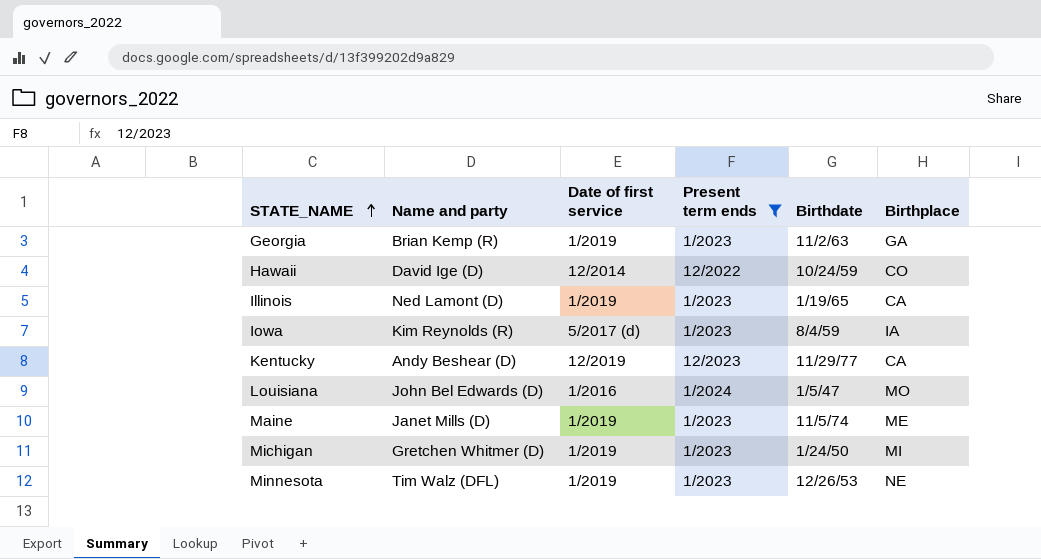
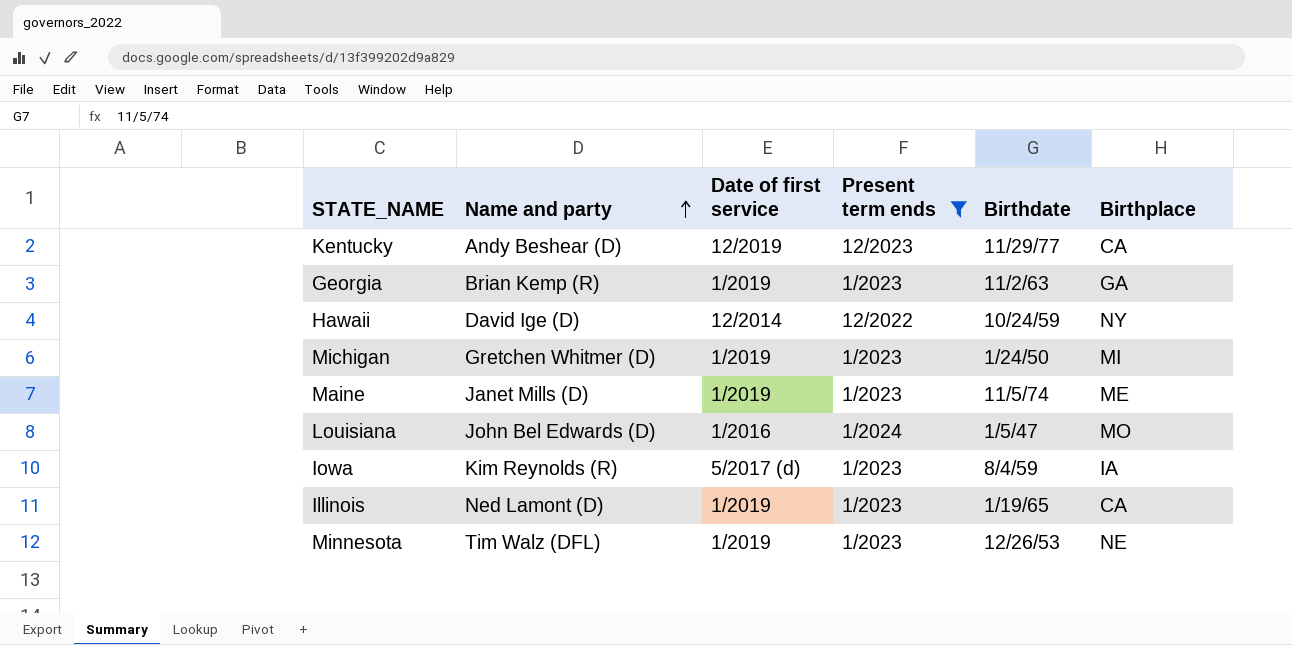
row order: STATE_NAME ascending -> Name and party ascending
Hawaii | Birthplace: CO -> NY

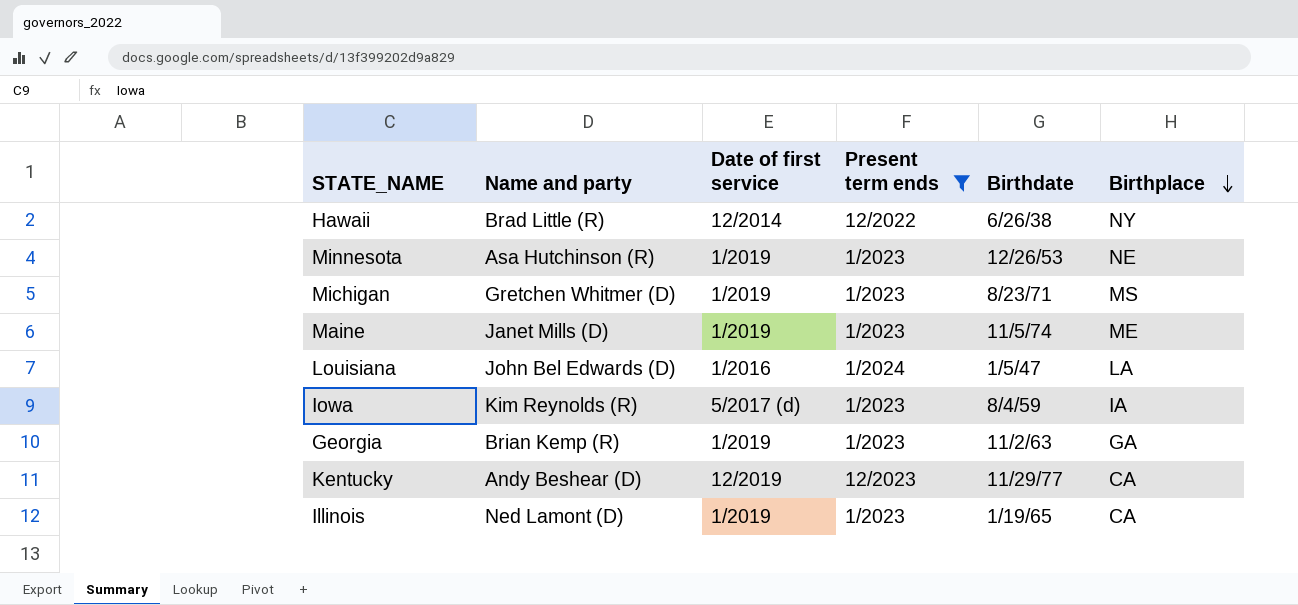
row order: Name and party ascending -> Birthplace descending
Hawaii | Name and party: David Ige (D) -> Brad Little (R)
Hawaii | Birthdate: 10/24/59 -> 6/26/38
Minnesota | Name and party: Tim Walz (DFL) -> Asa Hutchinson (R)
Michigan | Birthdate: 1/24/50 -> 8/23/71
Michigan | Birthplace: MI -> MS
Louisiana | Birthplace: MO -> LA

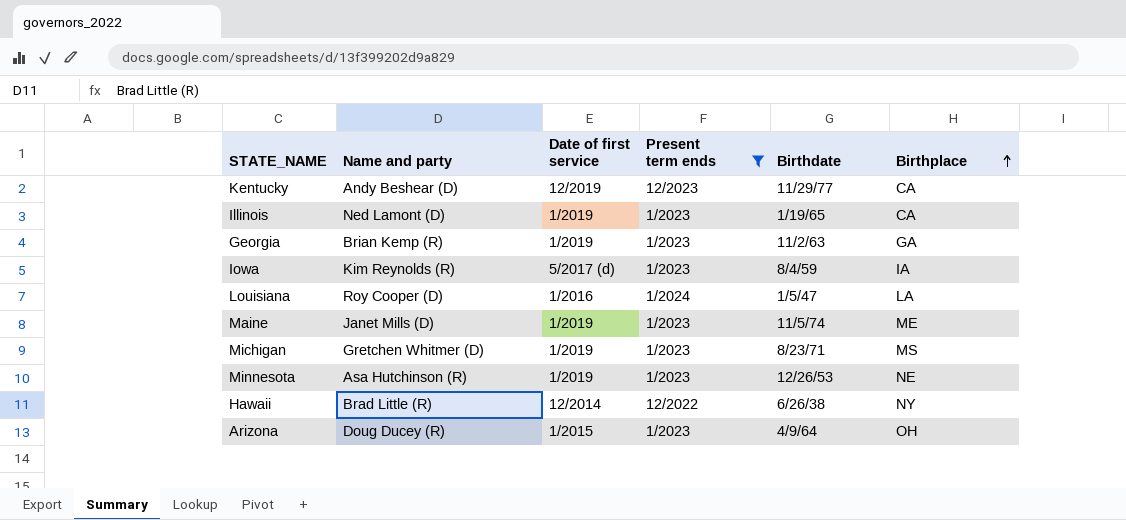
row order: Birthplace descending -> Birthplace ascending
Louisiana | Name and party: John Bel Edwards (D) -> Roy Cooper (D)
row Arizona: none -> Doug Ducey (R) | 1/2015 | 1/2023 | 4/9/64 | OH

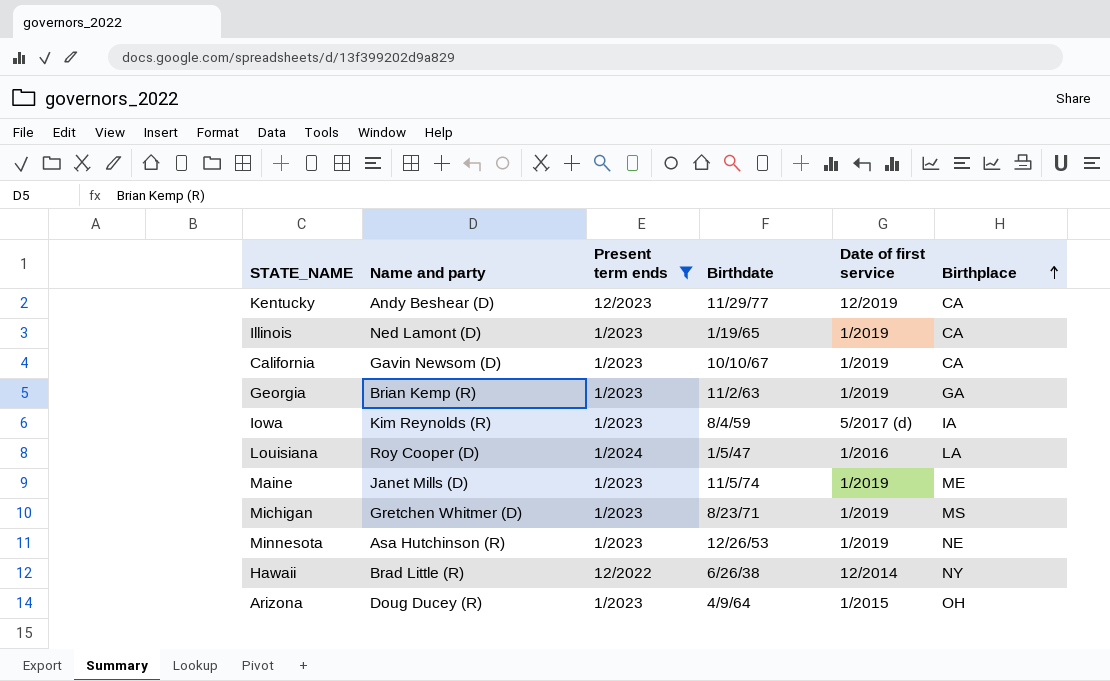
column Date of first service | position: 3 -> 5
row California: none -> Gavin Newsom (D) | 1/2023 | 10/10/67 | 1/2019 | CA

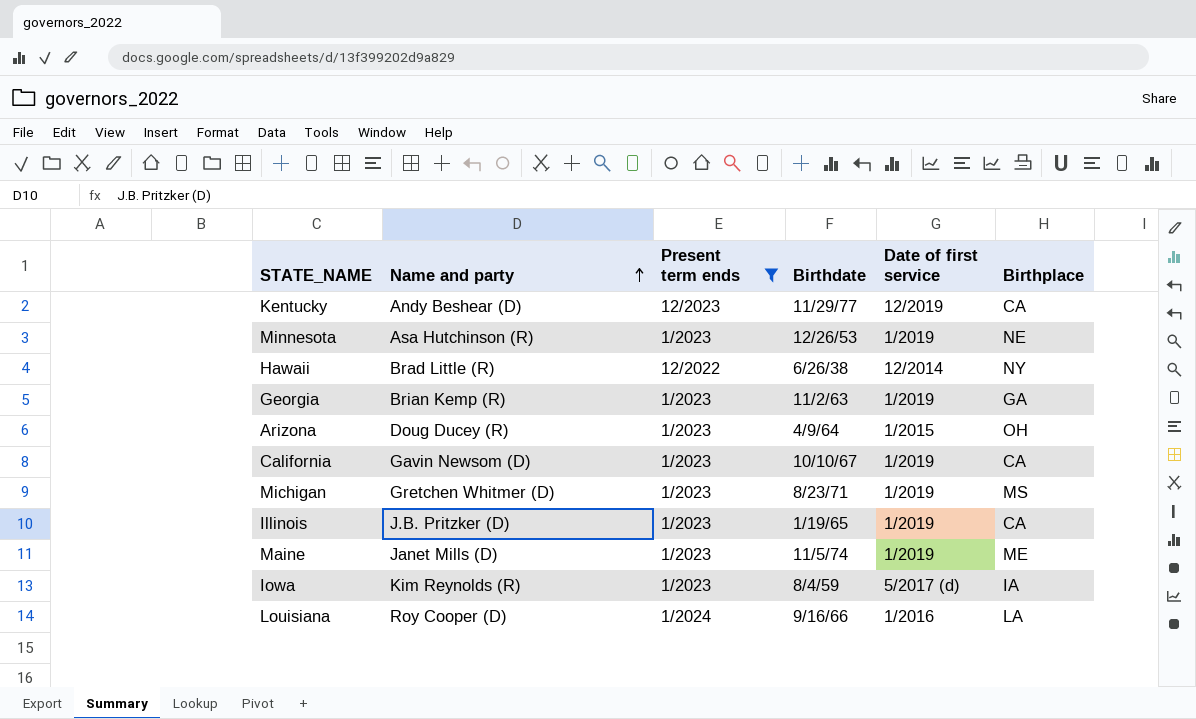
row order: Birthplace ascending -> Name and party ascending
Illinois | Name and party: Ned Lamont (D) -> J.B. Pritzker (D)
Louisiana | Birthdate: 1/5/47 -> 9/16/66

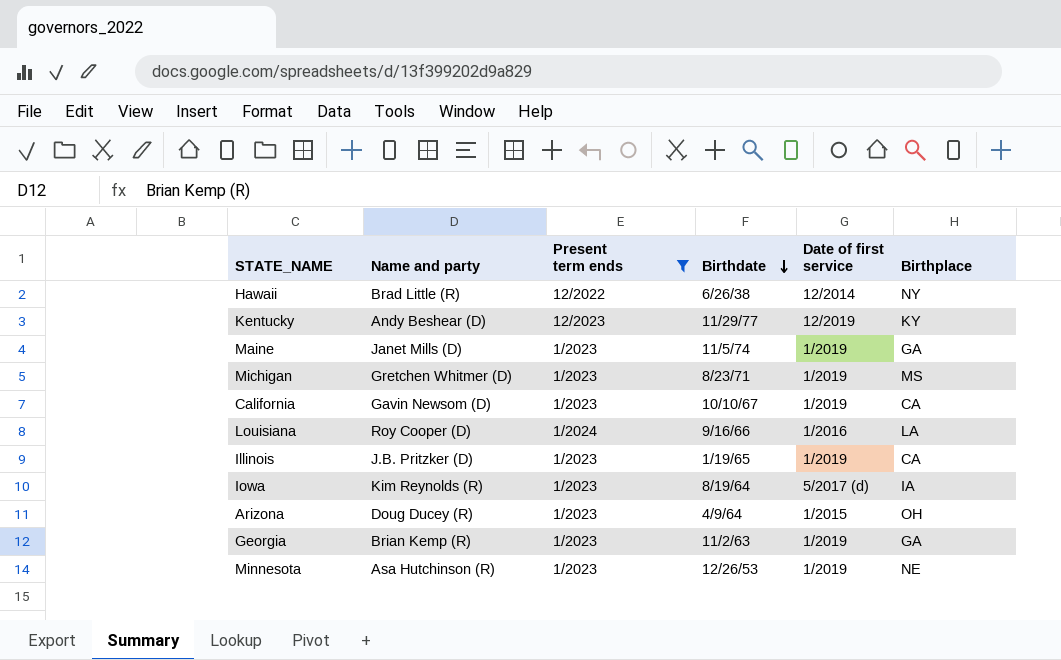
row order: Name and party ascending -> Birthdate descending
Kentucky | Birthplace: CA -> KY
Maine | Birthplace: ME -> GA
Iowa | Birthdate: 8/4/59 -> 8/19/64

